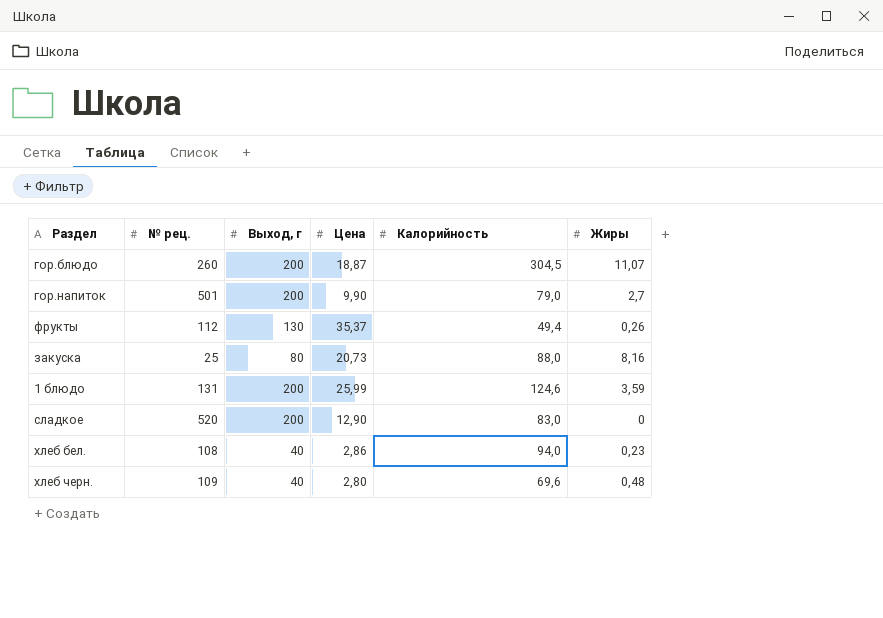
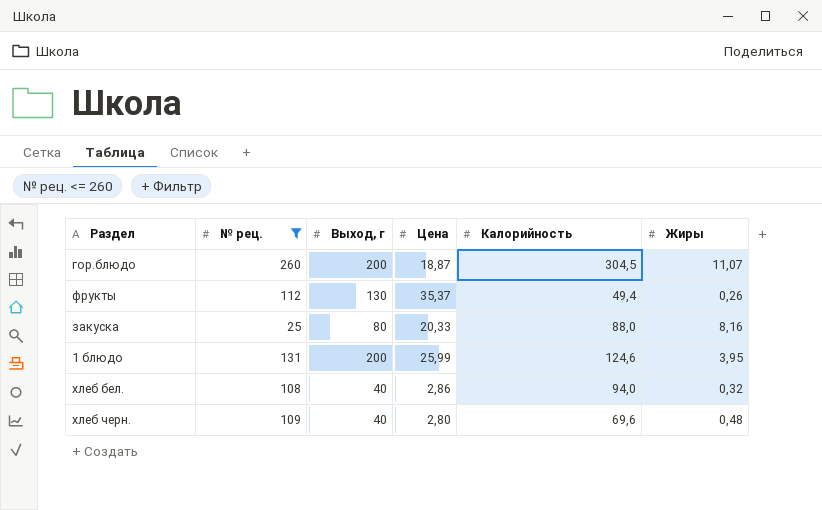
filter: none -> № рец. <= 260
закуска | Цена: 20,73 -> 20,33
1 блюдо | Жиры: 3,59 -> 3,95
хлеб бел. | Жиры: 0,23 -> 0,32

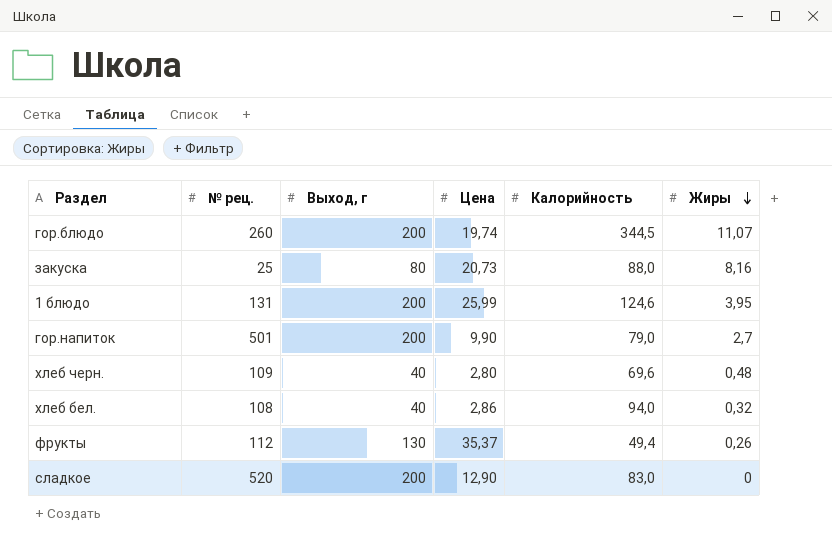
filter: № рец. <= 260 -> none
row order: none -> Жиры descending
гор.блюдо | Цена: 18,87 -> 19,74
гор.блюдо | Калорийность: 304,5 -> 344,5
закуска | Цена: 20,33 -> 20,73

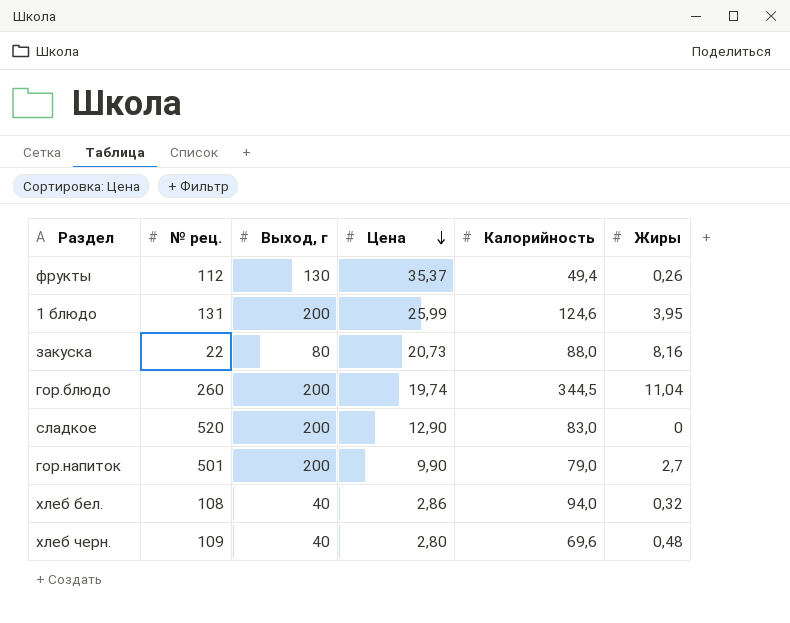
row order: Жиры descending -> Цена descending
закуска | № рец.: 25 -> 22
гор.блюдо | Жиры: 11,07 -> 11,04

